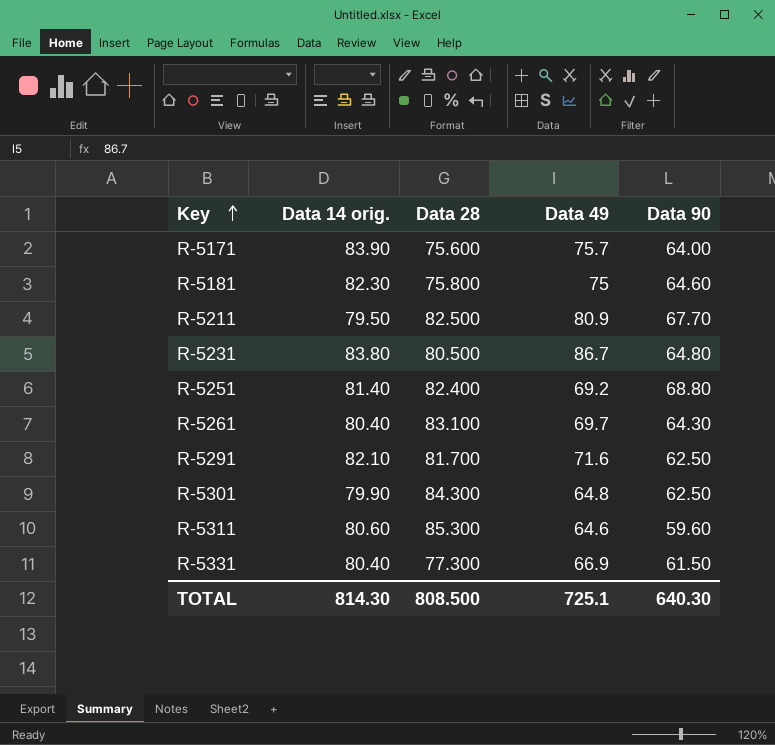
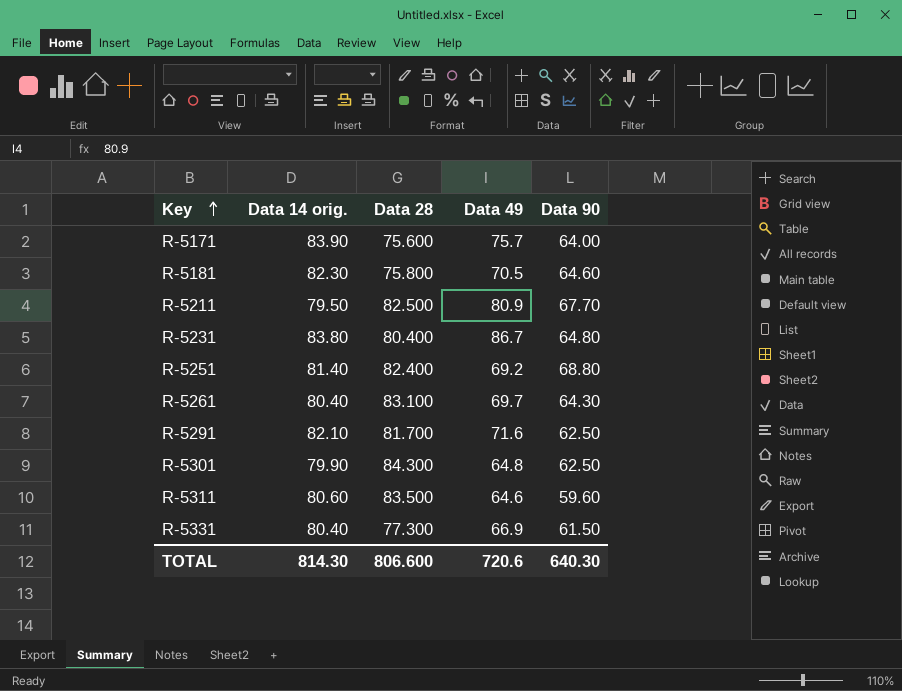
R-5181 | Data 49: 75 -> 70.5
R-5231 | Data 28: 80.500 -> 80.400
R-5311 | Data 28: 85.300 -> 83.500
TOTAL | Data 28: 808.500 -> 806.600
TOTAL | Data 49: 725.1 -> 720.6

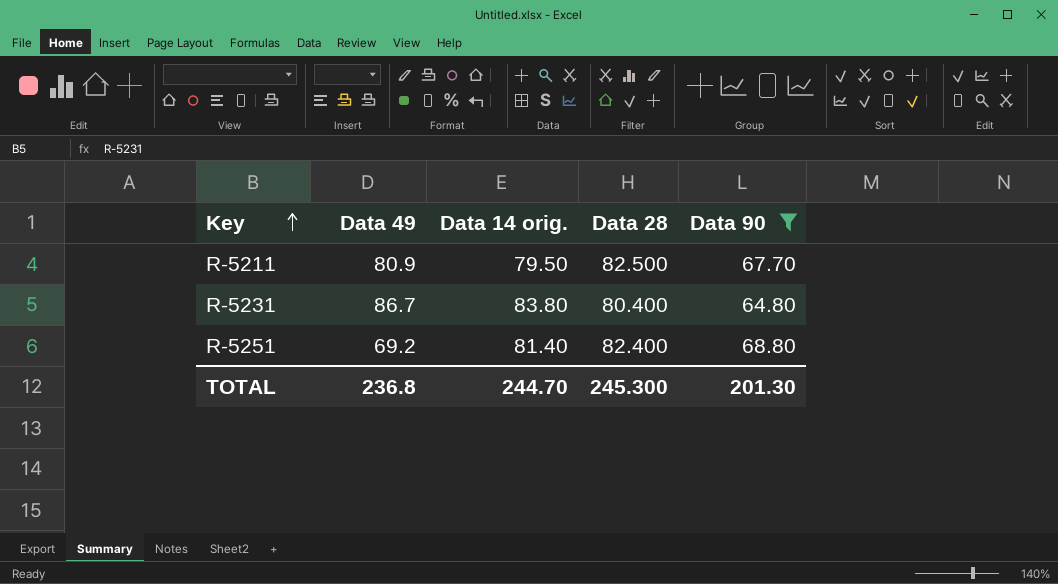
filter: none -> Data 90 >= 64.80
column Data 49 | position: 4 -> 2
TOTAL | Data 49: 720.6 -> 236.8
TOTAL | Data 14 orig.: 814.30 -> 244.70
TOTAL | Data 28: 806.600 -> 245.300
TOTAL | Data 90: 640.30 -> 201.30

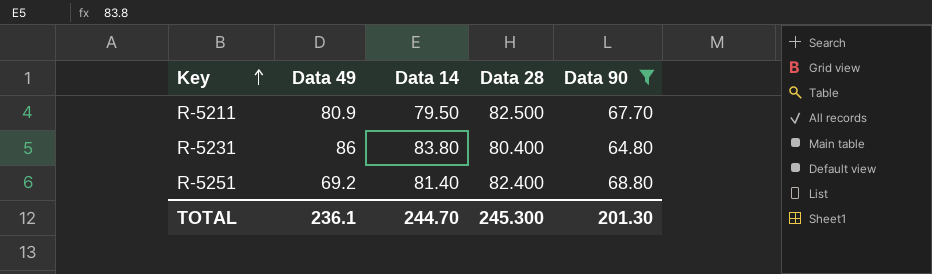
column name: Data 14 orig. -> Data 14
R-5231 | Data 49: 86.7 -> 86
TOTAL | Data 49: 236.8 -> 236.1

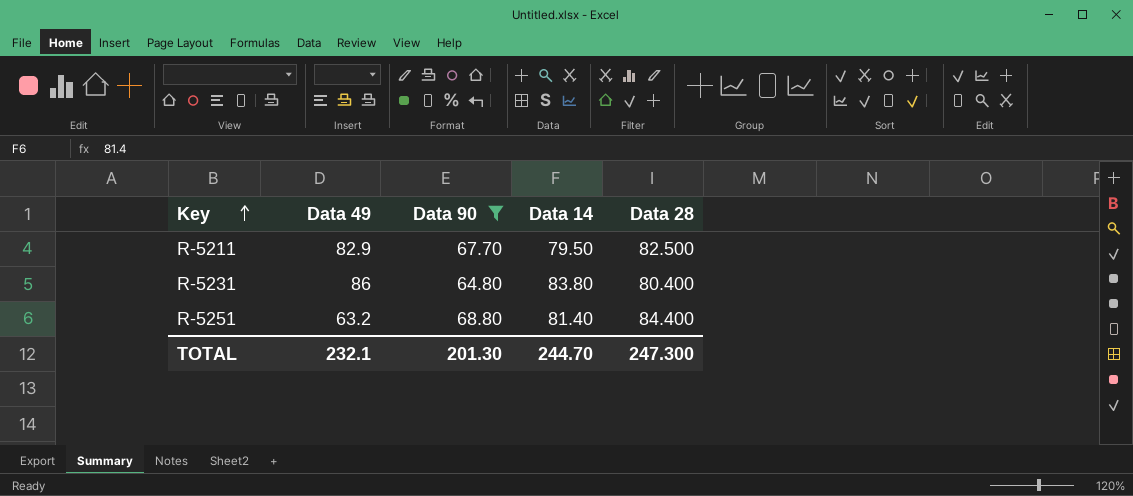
column Data 90 | position: 5 -> 3
R-5211 | Data 49: 80.9 -> 82.9
R-5251 | Data 49: 69.2 -> 63.2
R-5251 | Data 28: 82.400 -> 84.400
TOTAL | Data 49: 236.1 -> 232.1
TOTAL | Data 28: 245.300 -> 247.300

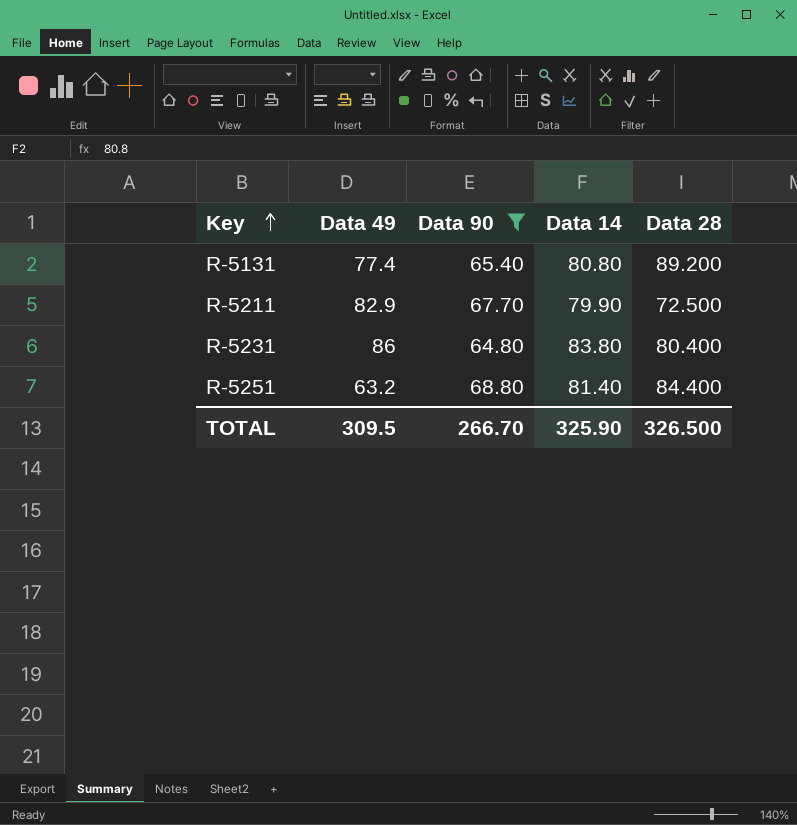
row R-5131: none -> 77.4 | 65.40 | 80.80 | 89.200
R-5211 | Data 14: 79.50 -> 79.90
R-5211 | Data 28: 82.500 -> 72.500
TOTAL | Data 49: 232.1 -> 309.5
TOTAL | Data 90: 201.30 -> 266.70
TOTAL | Data 14: 244.70 -> 325.90
TOTAL | Data 28: 247.300 -> 326.500

